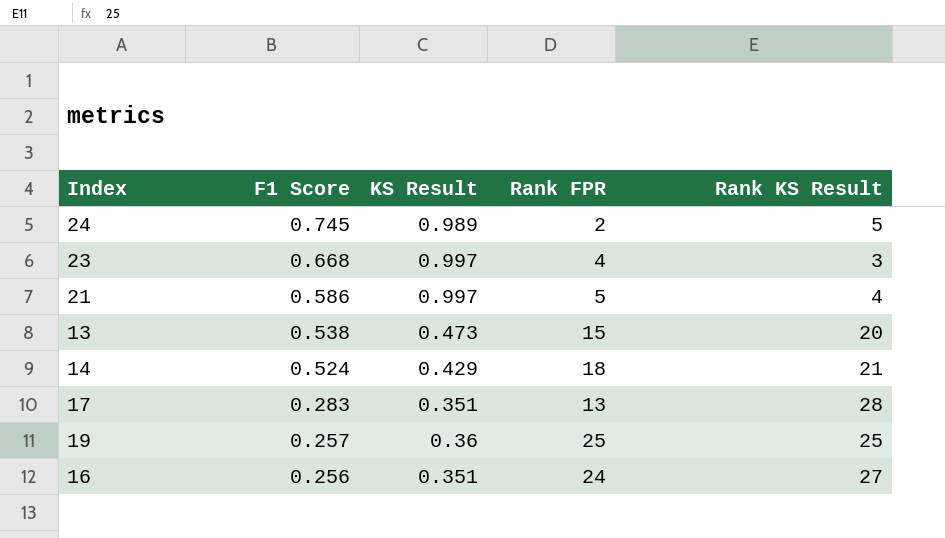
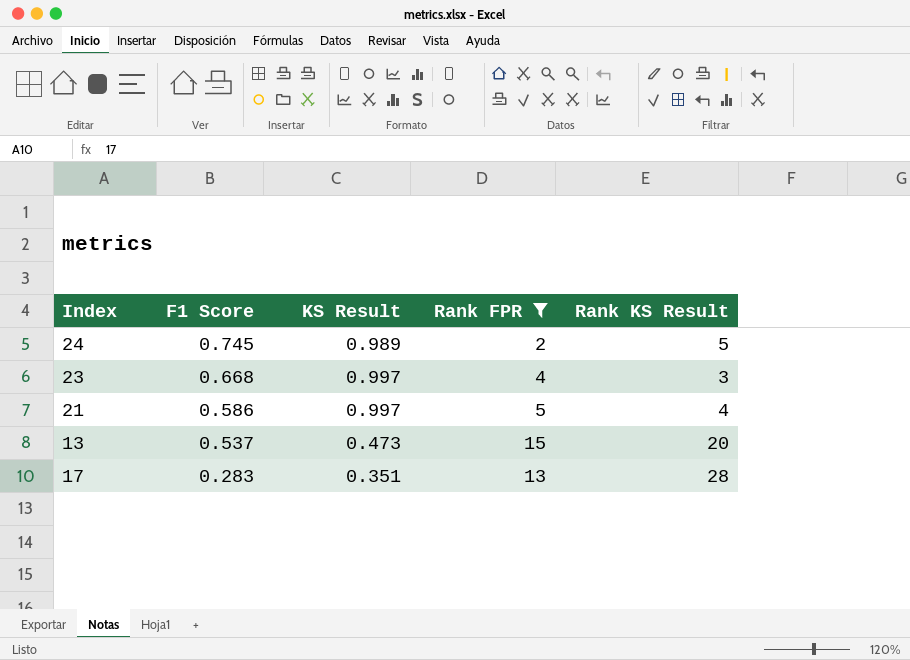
filter: none -> Rank FPR <= 15
13 | F1 Score: 0.538 -> 0.537

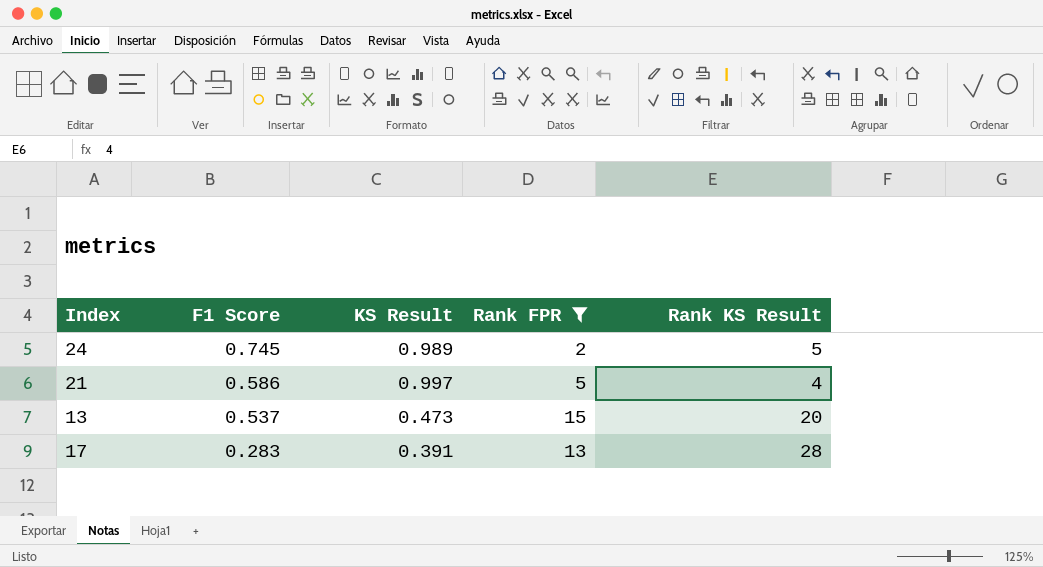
row 23: 0.668 | 0.997 | 4 | 3 -> none
17 | KS Result: 0.351 -> 0.391

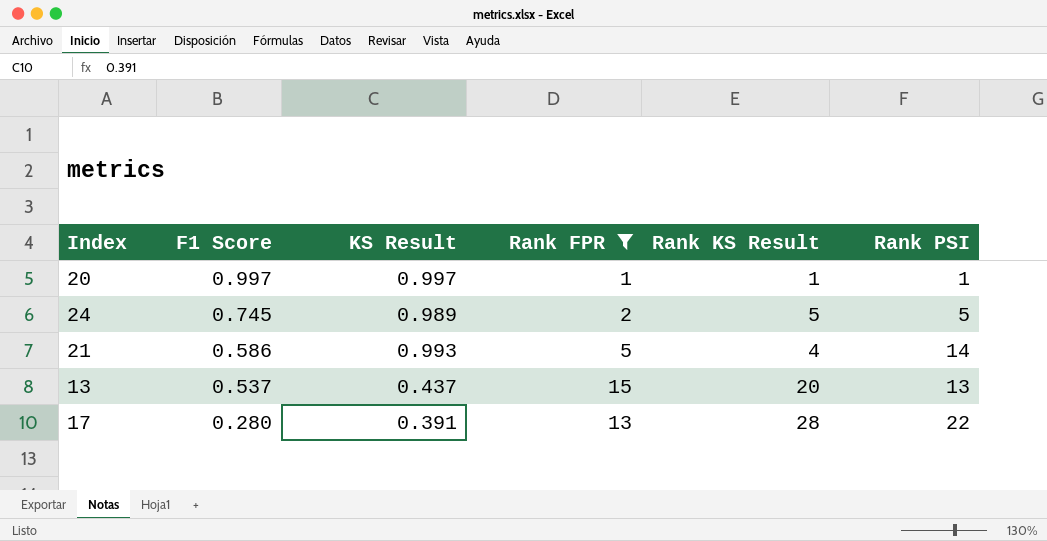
column Rank PSI | position: none -> 6
row 20: none -> 0.997 | 0.997 | 1 | 1 | 1
21 | KS Result: 0.997 -> 0.993
13 | KS Result: 0.473 -> 0.437
17 | F1 Score: 0.283 -> 0.280

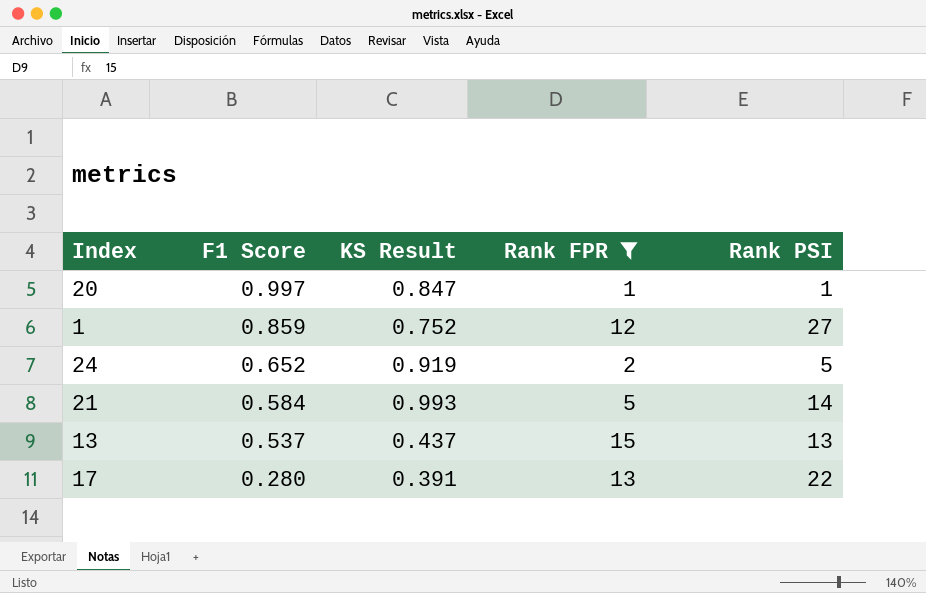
column Rank KS Result | position: 5 -> none
20 | KS Result: 0.997 -> 0.847
row 1: none -> 0.859 | 0.752 | 12 | 27
24 | F1 Score: 0.745 -> 0.652
24 | KS Result: 0.989 -> 0.919
21 | F1 Score: 0.586 -> 0.584

